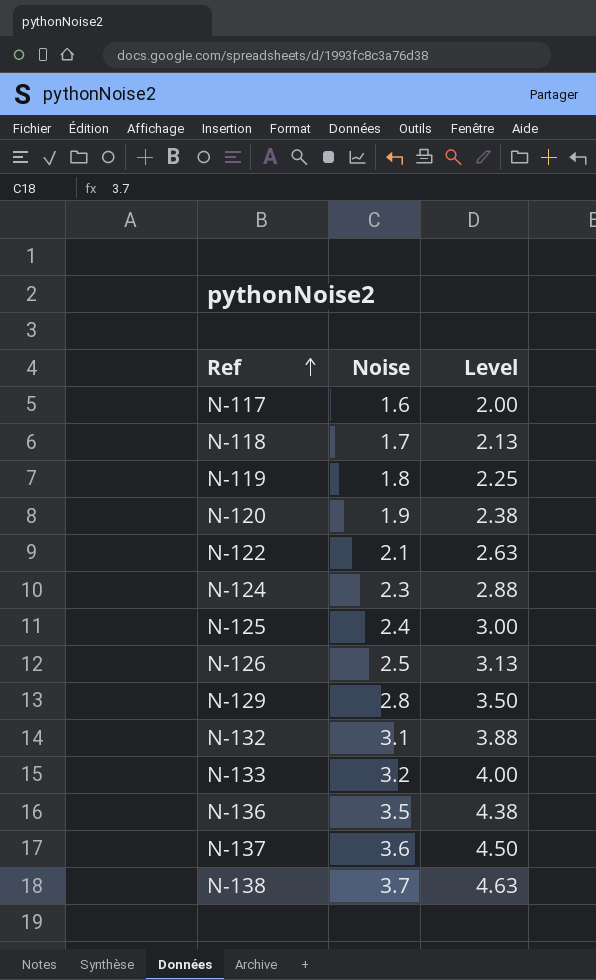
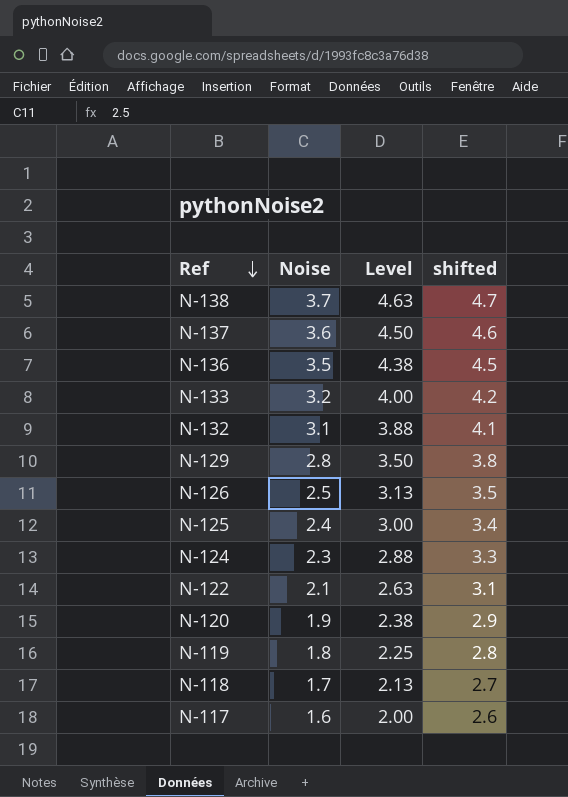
row order: Ref ascending -> Ref descending
column shifted | formula: none -> [Noise] + 1

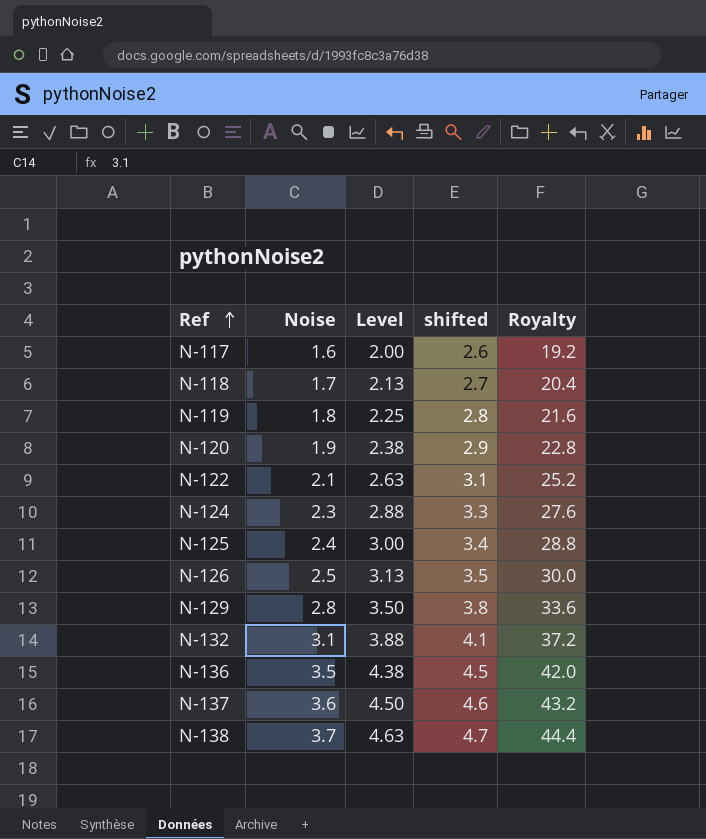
row order: Ref descending -> Ref ascending
column Royalty | formula: none -> [Noise] * 12
row N-133: 3.2 | 4.00 | 4.2 -> none

